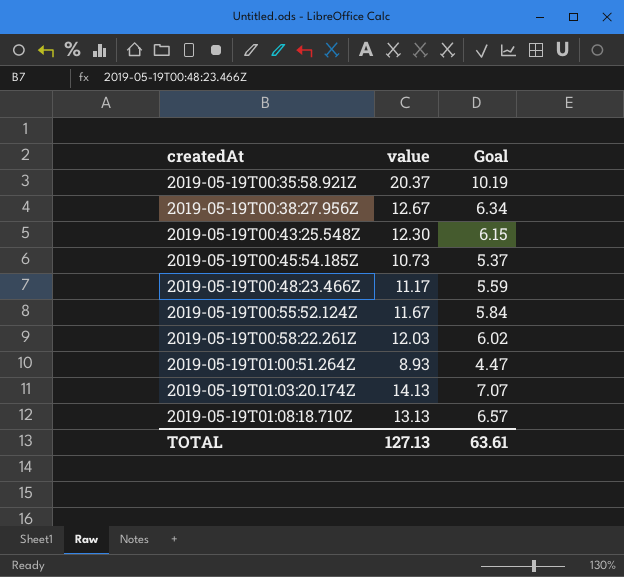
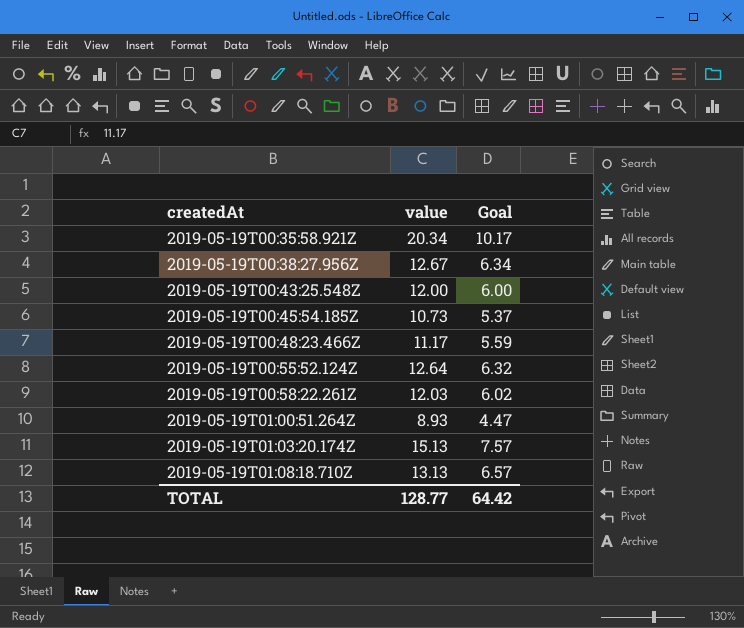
2019-05-19T00:35:58.921Z | value: 20.37 -> 20.34
2019-05-19T00:35:58.921Z | Goal: 10.19 -> 10.17
2019-05-19T00:43:25.548Z | value: 12.30 -> 12.00
2019-05-19T00:43:25.548Z | Goal: 6.15 -> 6.00
2019-05-19T00:55:52.124Z | value: 11.67 -> 12.64
2019-05-19T00:55:52.124Z | Goal: 5.84 -> 6.32
2019-05-19T01:03:20.174Z | value: 14.13 -> 15.13
2019-05-19T01:03:20.174Z | Goal: 7.07 -> 7.57
TOTAL | value: 127.13 -> 128.77
TOTAL | Goal: 63.61 -> 64.42

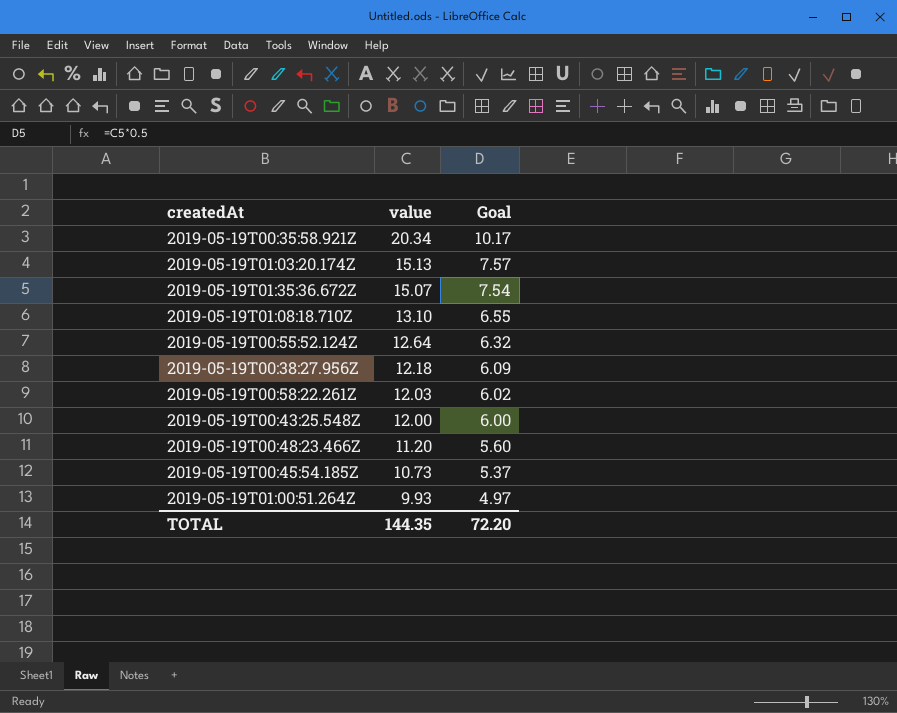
row order: createdAt ascending -> value descending
row 2019-05-19T01:35:36.672Z: none -> 15.07 | 7.54
2019-05-19T01:08:18.710Z | value: 13.13 -> 13.10
2019-05-19T01:08:18.710Z | Goal: 6.57 -> 6.55
2019-05-19T00:38:27.956Z | value: 12.67 -> 12.18
2019-05-19T00:38:27.956Z | Goal: 6.34 -> 6.09
2019-05-19T00:48:23.466Z | value: 11.17 -> 11.20
2019-05-19T00:48:23.466Z | Goal: 5.59 -> 5.60
2019-05-19T01:00:51.264Z | value: 8.93 -> 9.93
2019-05-19T01:00:51.264Z | Goal: 4.47 -> 4.97
TOTAL | value: 128.77 -> 144.35
TOTAL | Goal: 64.42 -> 72.20

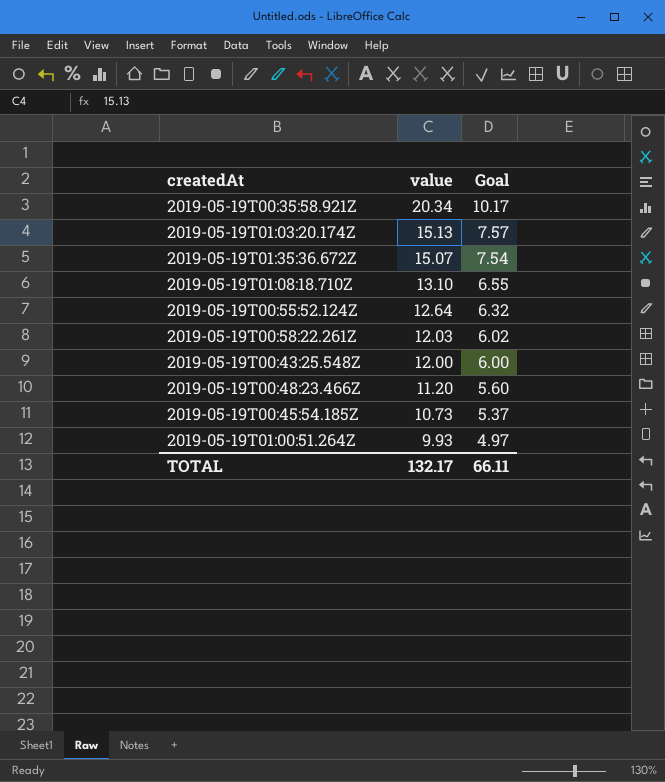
row 2019-05-19T00:38:27.956Z: 12.18 | 6.09 -> none
TOTAL | value: 144.35 -> 132.17
TOTAL | Goal: 72.20 -> 66.11

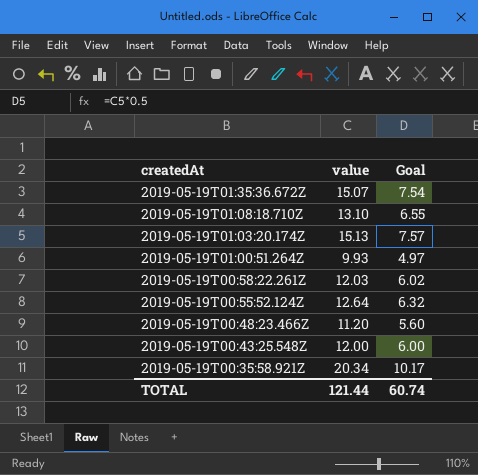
row order: value descending -> createdAt descending
row 2019-05-19T00:45:54.185Z: 10.73 | 5.37 -> none
TOTAL | value: 132.17 -> 121.44
TOTAL | Goal: 66.11 -> 60.74

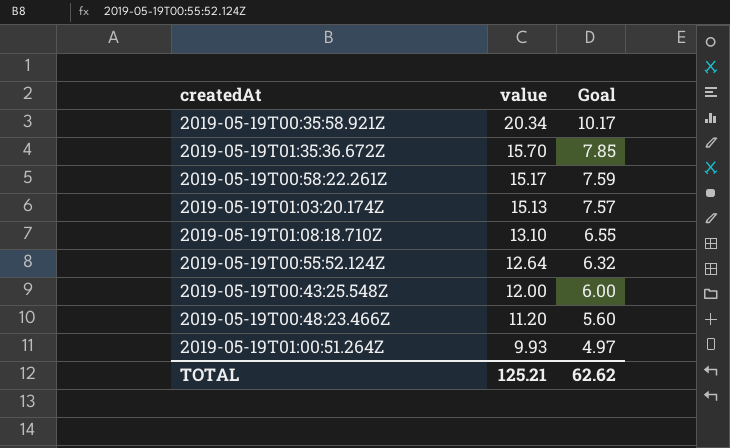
row order: createdAt descending -> value descending
2019-05-19T01:35:36.672Z | value: 15.07 -> 15.70
2019-05-19T01:35:36.672Z | Goal: 7.54 -> 7.85
2019-05-19T00:58:22.261Z | value: 12.03 -> 15.17
2019-05-19T00:58:22.261Z | Goal: 6.02 -> 7.59
TOTAL | value: 121.44 -> 125.21
TOTAL | Goal: 60.74 -> 62.62

